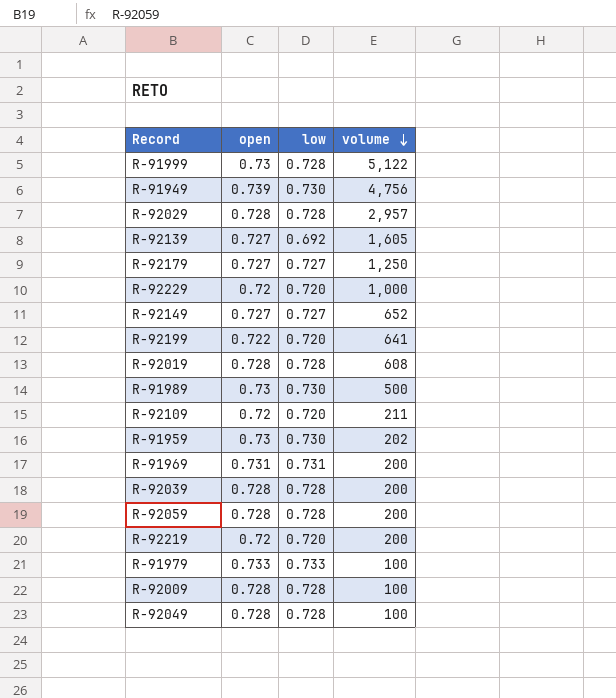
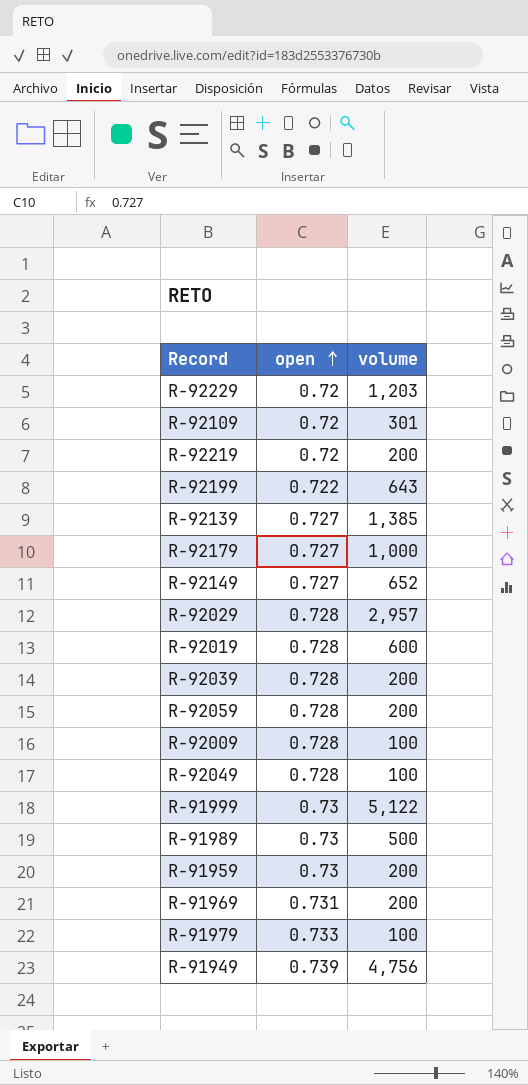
row order: volume descending -> open ascending
column low | position: 3 -> none
R-92229 | volume: 1,000 -> 1,203
R-92109 | volume: 211 -> 301
R-92199 | volume: 641 -> 643
R-92139 | volume: 1,605 -> 1,385
R-92179 | volume: 1,250 -> 1,000
R-92019 | volume: 608 -> 600
R-91959 | volume: 202 -> 200

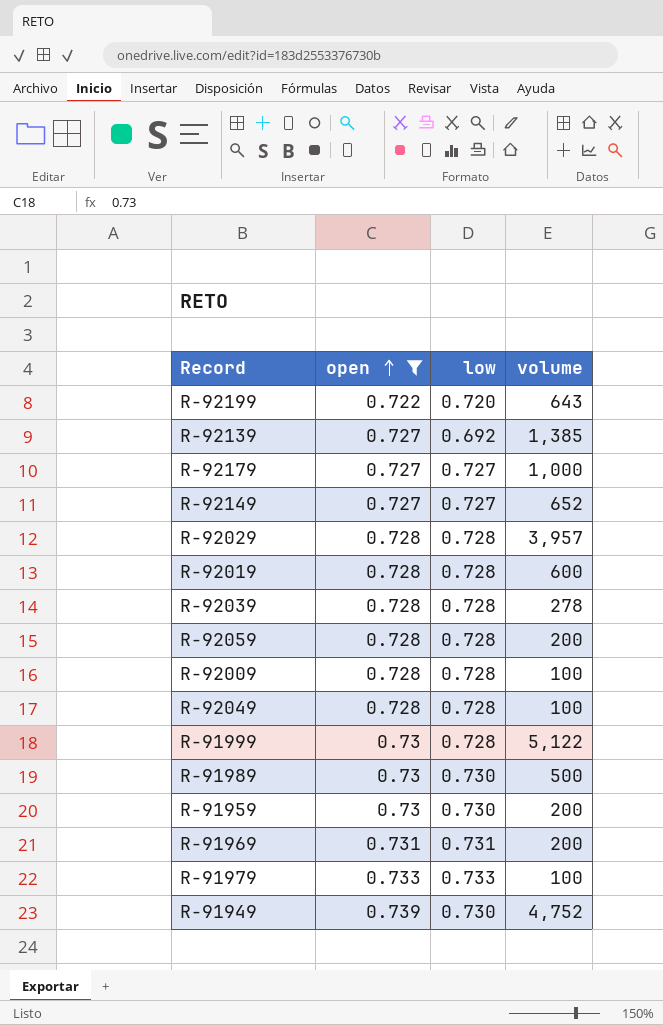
filter: none -> open != 0.72
column low | position: none -> 3
R-92029 | volume: 2,957 -> 3,957
R-92039 | volume: 200 -> 278
R-91949 | volume: 4,756 -> 4,752

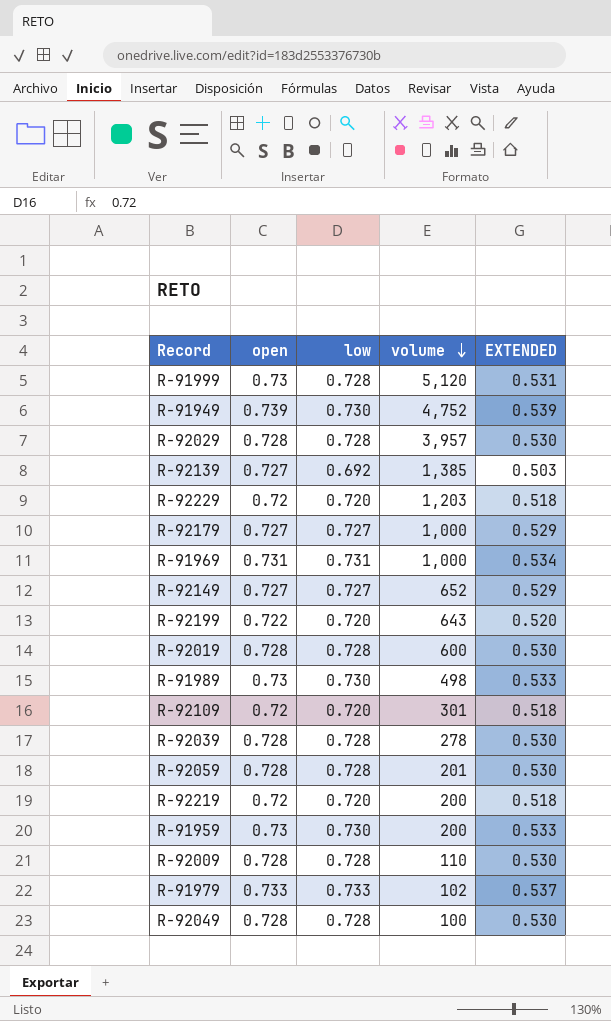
filter: open != 0.72 -> none
row order: open ascending -> volume descending
column EXTENDED | formula: none -> [open] * [low]
R-91999 | volume: 5,122 -> 5,120
R-91969 | volume: 200 -> 1,000
R-91989 | volume: 500 -> 498
R-92059 | volume: 200 -> 201
R-92009 | volume: 100 -> 110
R-91979 | volume: 100 -> 102

